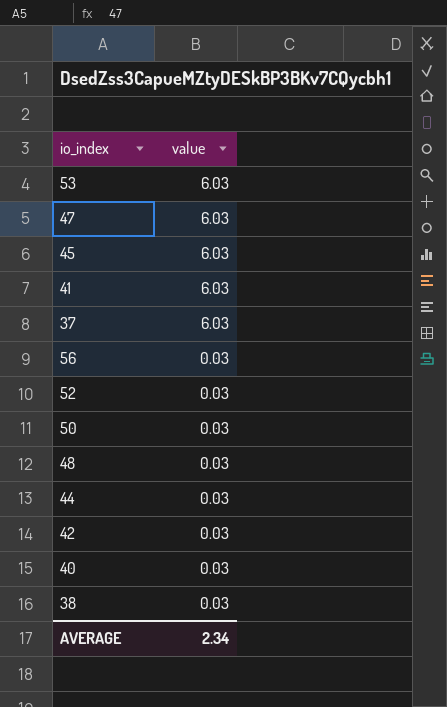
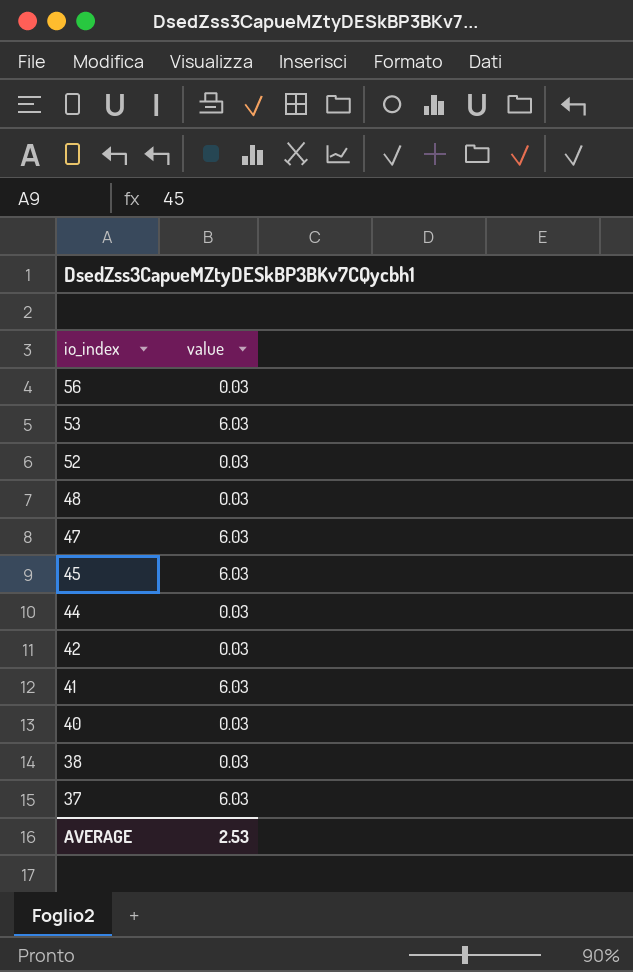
row order: value descending -> io_index descending
row 50: 0.03 -> none
AVERAGE | value: 2.34 -> 2.53

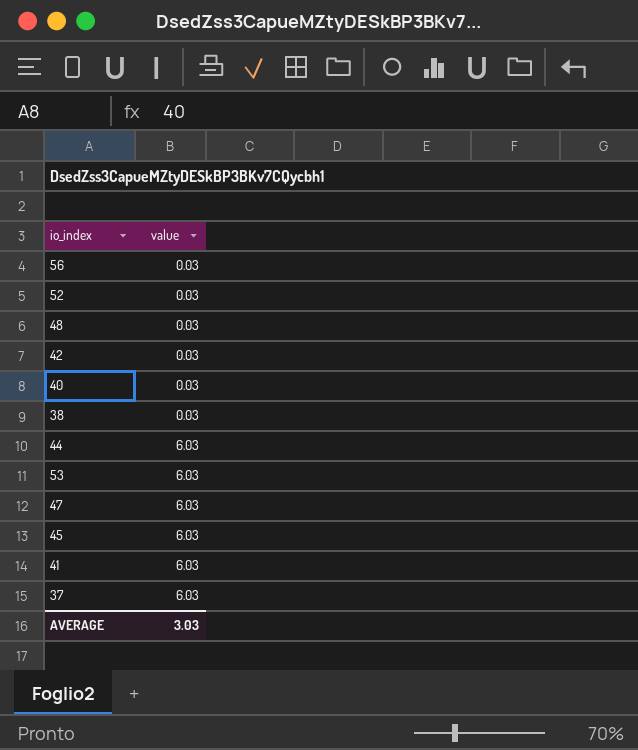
row order: io_index descending -> value ascending
44 | value: 0.03 -> 6.03
AVERAGE | value: 2.53 -> 3.03

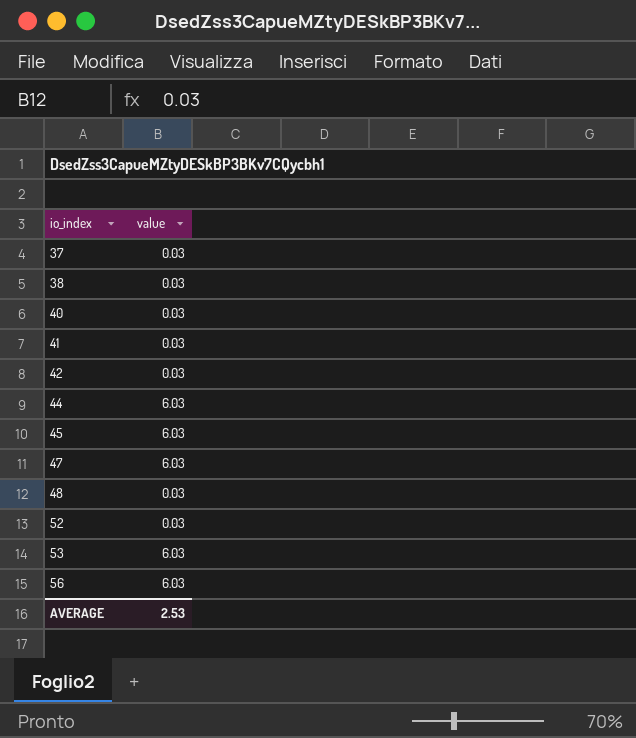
row order: value ascending -> io_index ascending
37 | value: 6.03 -> 0.03
41 | value: 6.03 -> 0.03
56 | value: 0.03 -> 6.03
AVERAGE | value: 3.03 -> 2.53

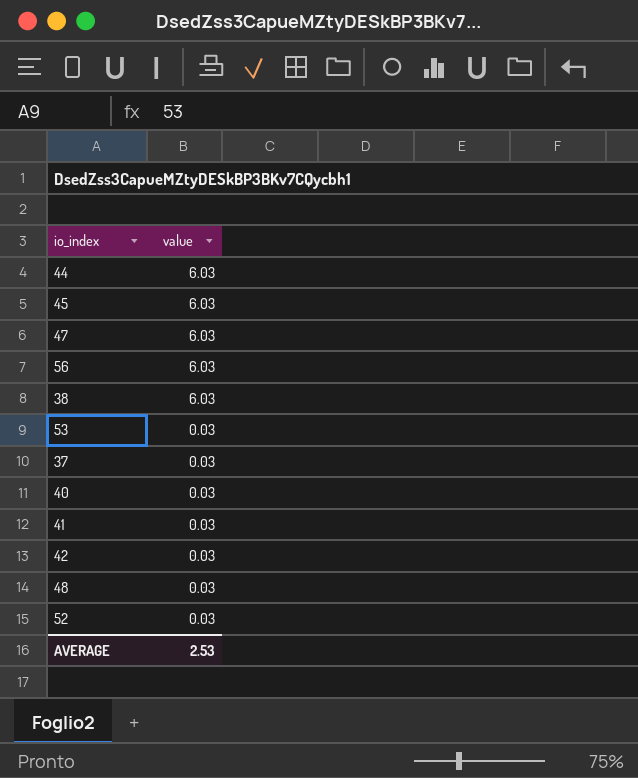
row order: io_index ascending -> value descending
38 | value: 0.03 -> 6.03
53 | value: 6.03 -> 0.03

